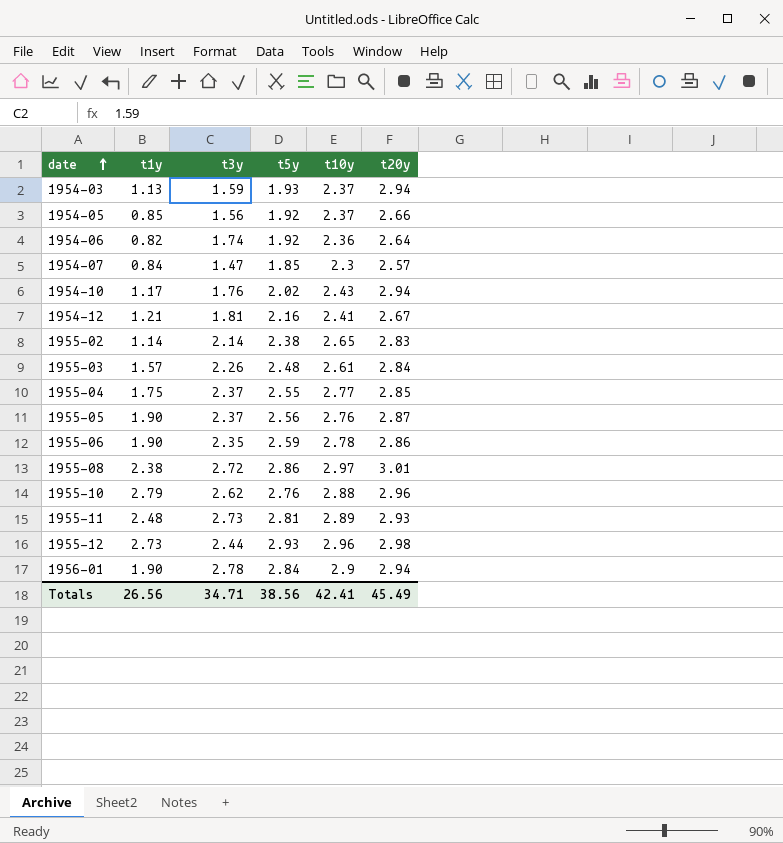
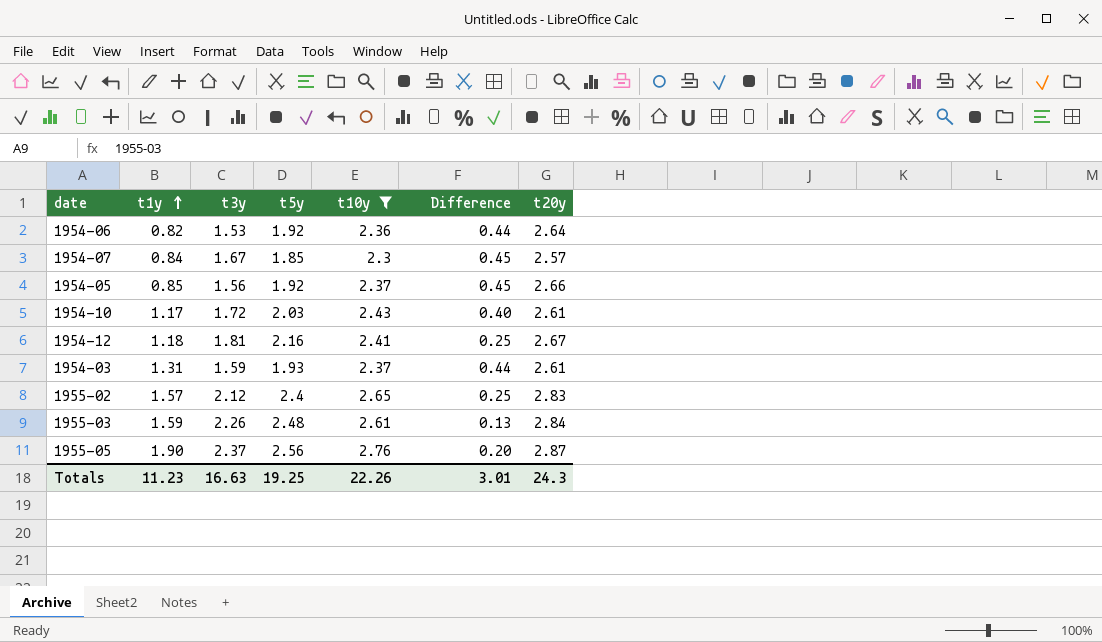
filter: none -> t10y <= 2.76
row order: date ascending -> t1y ascending
column Difference | formula: none -> [t10y] - [t5y]
1954-06 | t3y: 1.74 -> 1.53
1954-07 | t3y: 1.47 -> 1.67
1954-10 | t3y: 1.76 -> 1.72
1954-10 | t5y: 2.02 -> 2.03
1954-10 | t20y: 2.94 -> 2.61
1954-12 | t1y: 1.21 -> 1.18
1954-03 | t1y: 1.13 -> 1.31
1954-03 | t20y: 2.94 -> 2.61
1955-02 | t1y: 1.14 -> 1.57
1955-02 | t3y: 2.14 -> 2.12
1955-02 | t5y: 2.38 -> 2.4
1955-03 | t1y: 1.57 -> 1.59
Totals | t1y: 26.56 -> 11.23
Totals | t3y: 34.71 -> 16.63
Totals | t5y: 38.56 -> 19.25
Totals | t10y: 42.41 -> 22.26
Totals | t20y: 45.49 -> 24.3

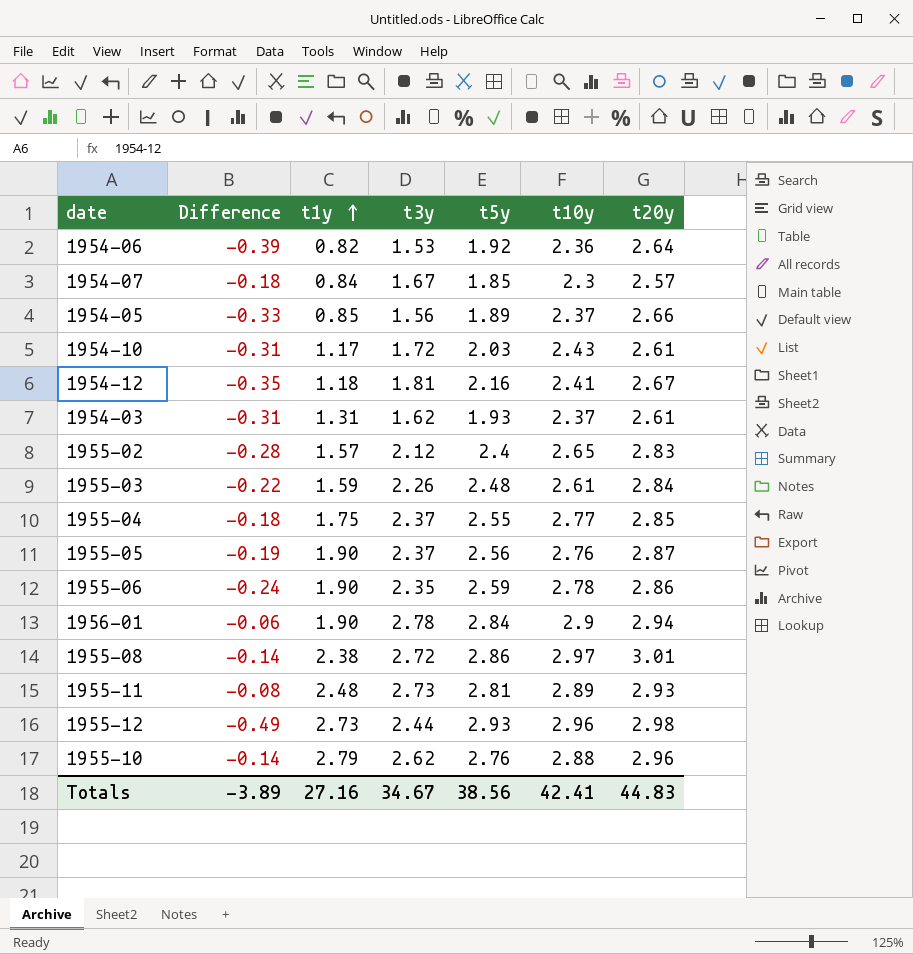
filter: t10y <= 2.76 -> none
column Difference | formula: [t10y] - [t5y] -> [t3y] - [t5y]
column Difference | position: 6 -> 2
1954-05 | t5y: 1.92 -> 1.89
1954-03 | t3y: 1.59 -> 1.62
Totals | Difference: 3.01 -> -3.89
Totals | t1y: 11.23 -> 27.16
Totals | t3y: 16.63 -> 34.67
Totals | t5y: 19.25 -> 38.56
Totals | t10y: 22.26 -> 42.41
Totals | t20y: 24.3 -> 44.83

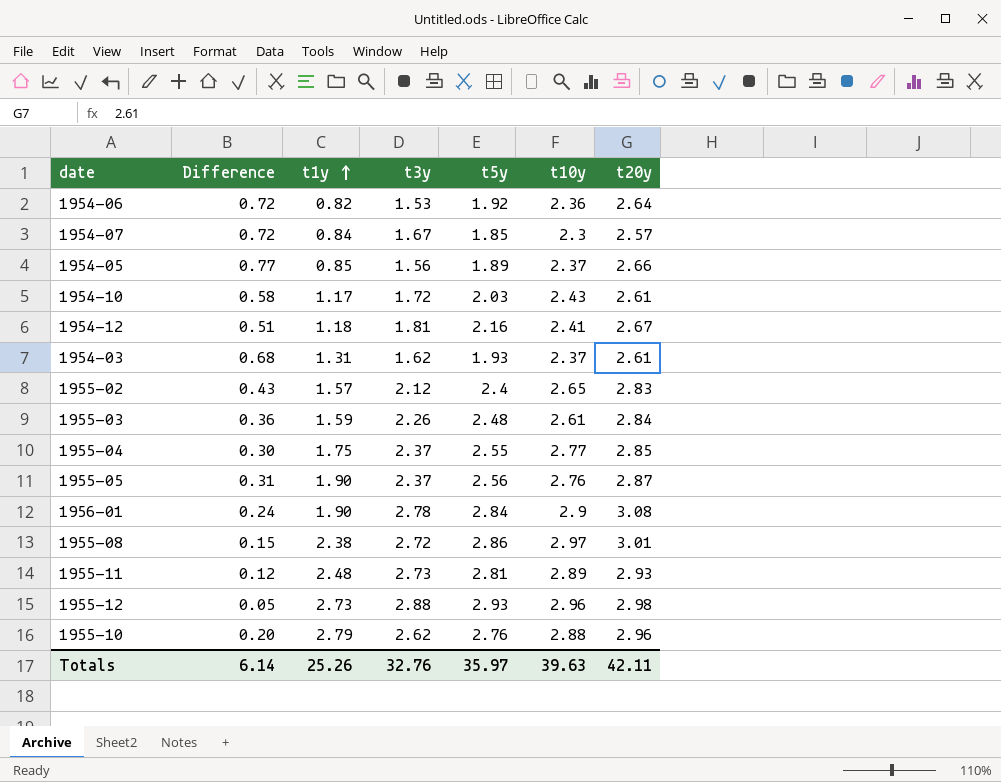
column Difference | formula: [t3y] - [t5y] -> [t20y] - [t5y]
row 1955-06: -0.24 | 1.90 | 2.35 | 2.59 | 2.78 | 2.86 -> none
1956-01 | t20y: 2.94 -> 3.08
1955-12 | t3y: 2.44 -> 2.88
Totals | Difference: -3.89 -> 6.14
Totals | t1y: 27.16 -> 25.26
Totals | t3y: 34.67 -> 32.76
Totals | t5y: 38.56 -> 35.97
Totals | t10y: 42.41 -> 39.63
Totals | t20y: 44.83 -> 42.11

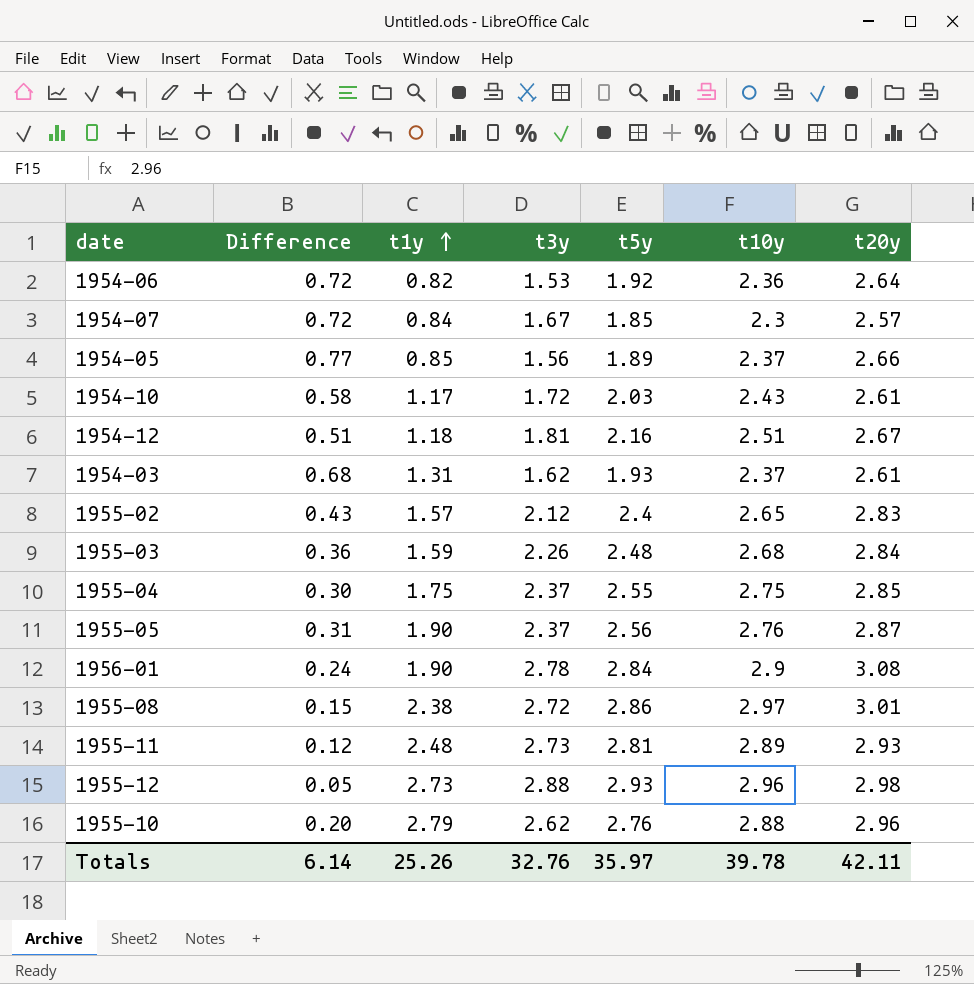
1954-12 | t10y: 2.41 -> 2.51
1955-03 | t10y: 2.61 -> 2.68
1955-04 | t10y: 2.77 -> 2.75
Totals | t10y: 39.63 -> 39.78

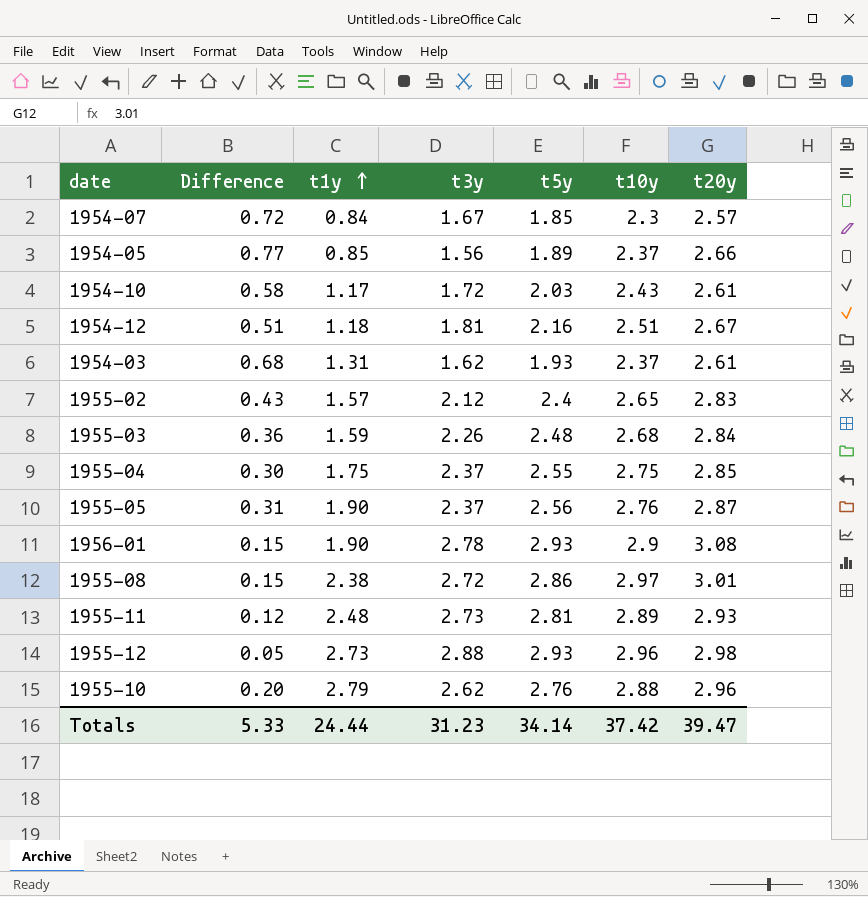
row 1954-06: 0.72 | 0.82 | 1.53 | 1.92 | 2.36 | 2.64 -> none
1956-01 | Difference: 0.24 -> 0.15
1956-01 | t5y: 2.84 -> 2.93
Totals | Difference: 6.14 -> 5.33
Totals | t1y: 25.26 -> 24.44
Totals | t3y: 32.76 -> 31.23
Totals | t5y: 35.97 -> 34.14
Totals | t10y: 39.78 -> 37.42
Totals | t20y: 42.11 -> 39.47

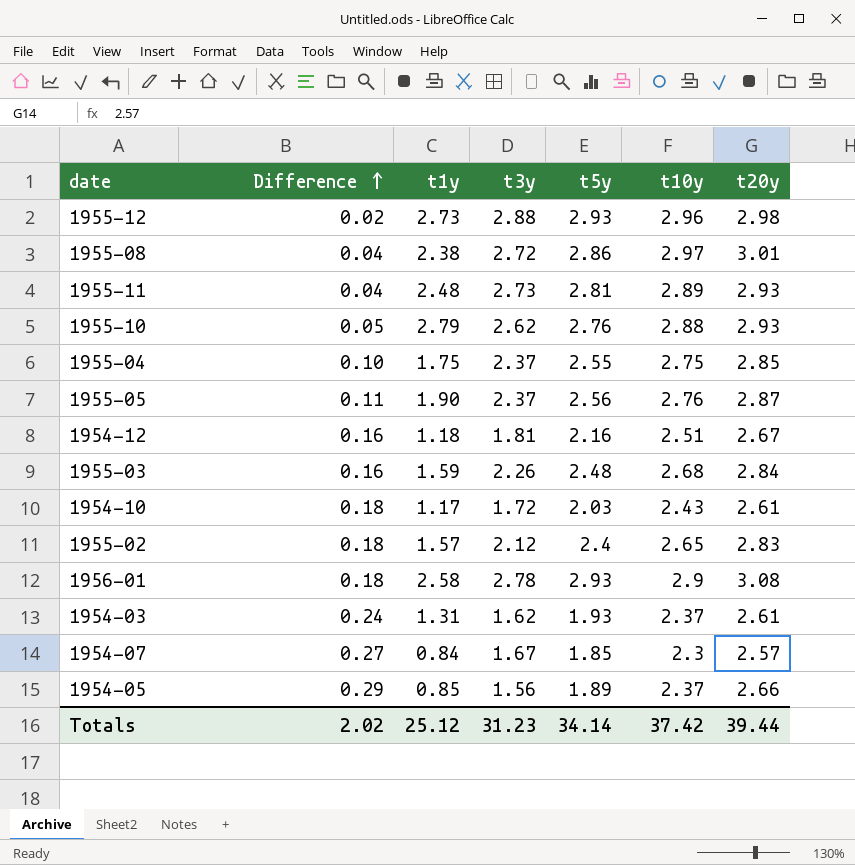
row order: t1y ascending -> Difference ascending
column Difference | formula: [t20y] - [t5y] -> [t20y] - [t10y]
1955-10 | t20y: 2.96 -> 2.93
1956-01 | t1y: 1.90 -> 2.58
Totals | Difference: 5.33 -> 2.02
Totals | t1y: 24.44 -> 25.12
Totals | t20y: 39.47 -> 39.44

